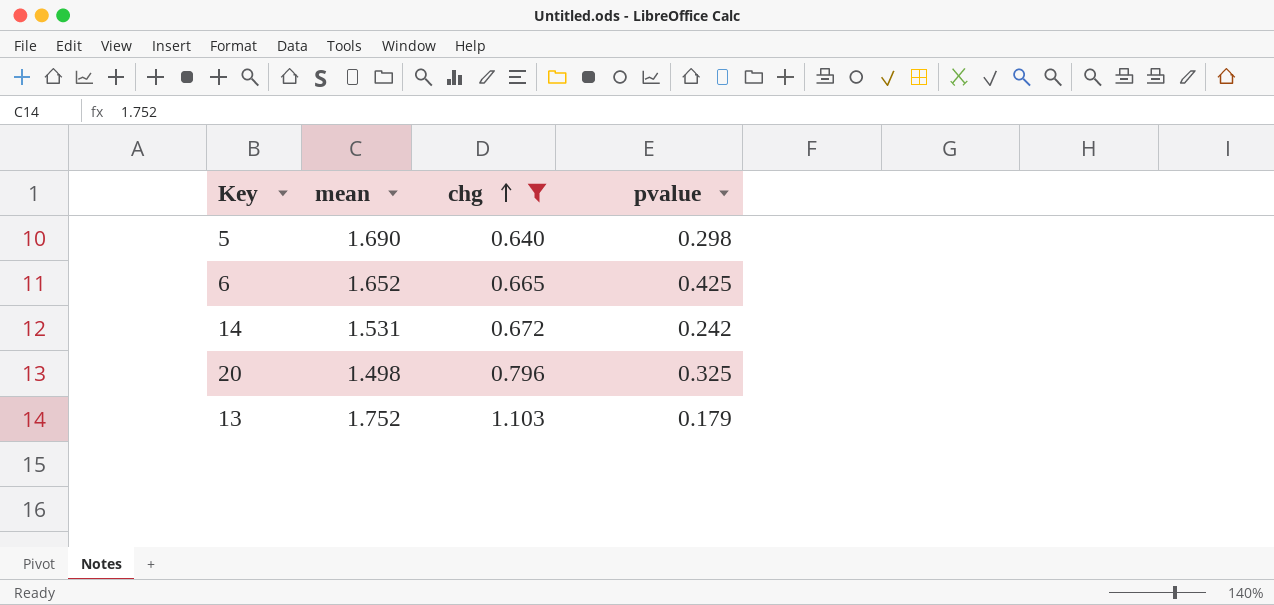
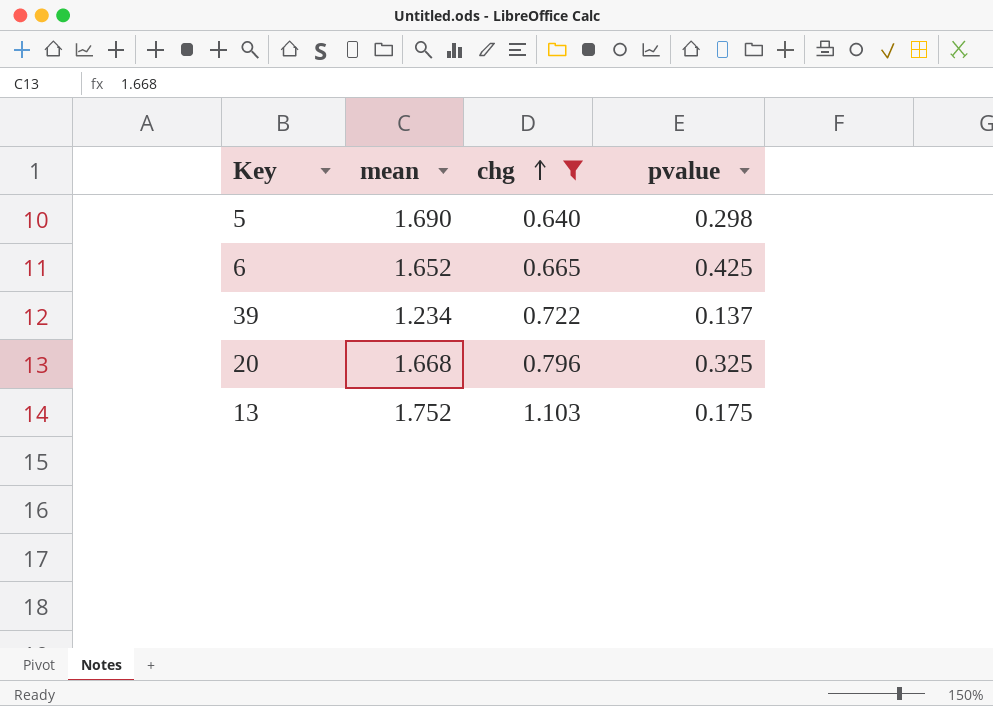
row 14: 1.531 | 0.672 | 0.242 -> none
row 39: none -> 1.234 | 0.722 | 0.137
20 | mean: 1.498 -> 1.668
13 | pvalue: 0.179 -> 0.175

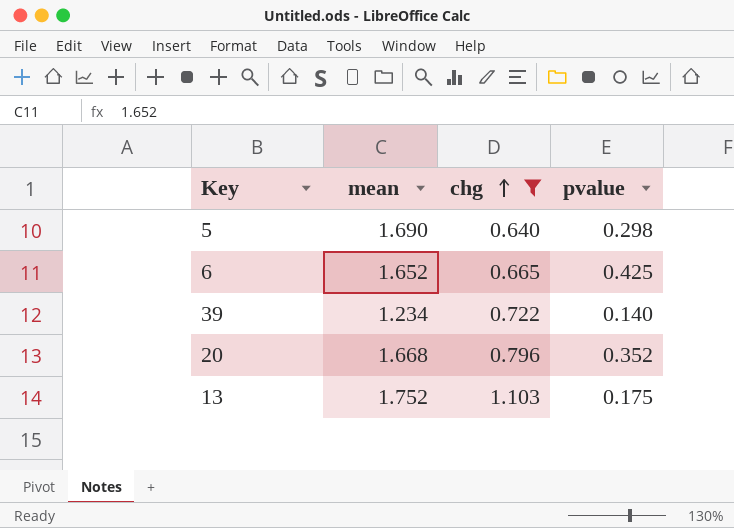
39 | pvalue: 0.137 -> 0.140
20 | pvalue: 0.325 -> 0.352

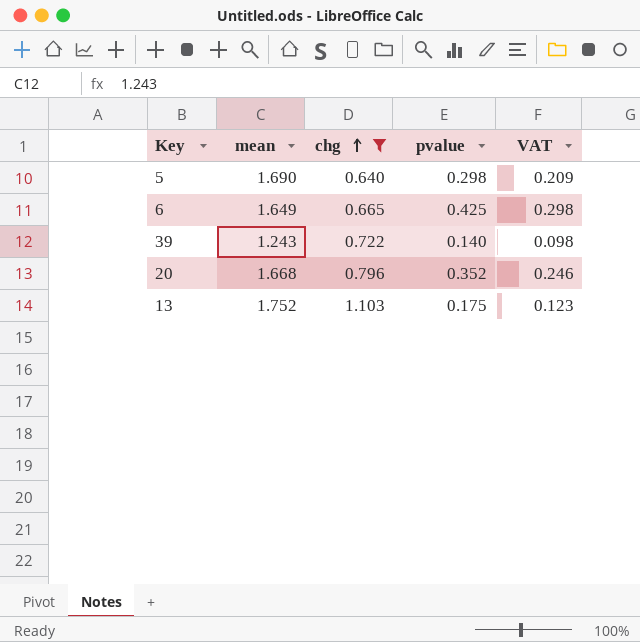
column VAT | formula: none -> [pvalue] * 0.7
6 | mean: 1.652 -> 1.649
39 | mean: 1.234 -> 1.243

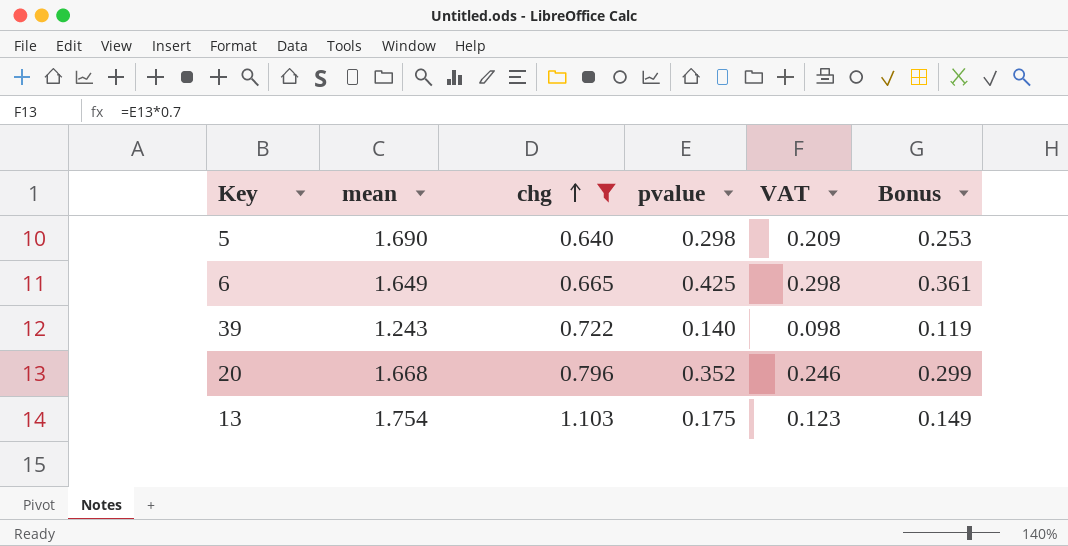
column Bonus | formula: none -> [pvalue] * 0.85
13 | mean: 1.752 -> 1.754

